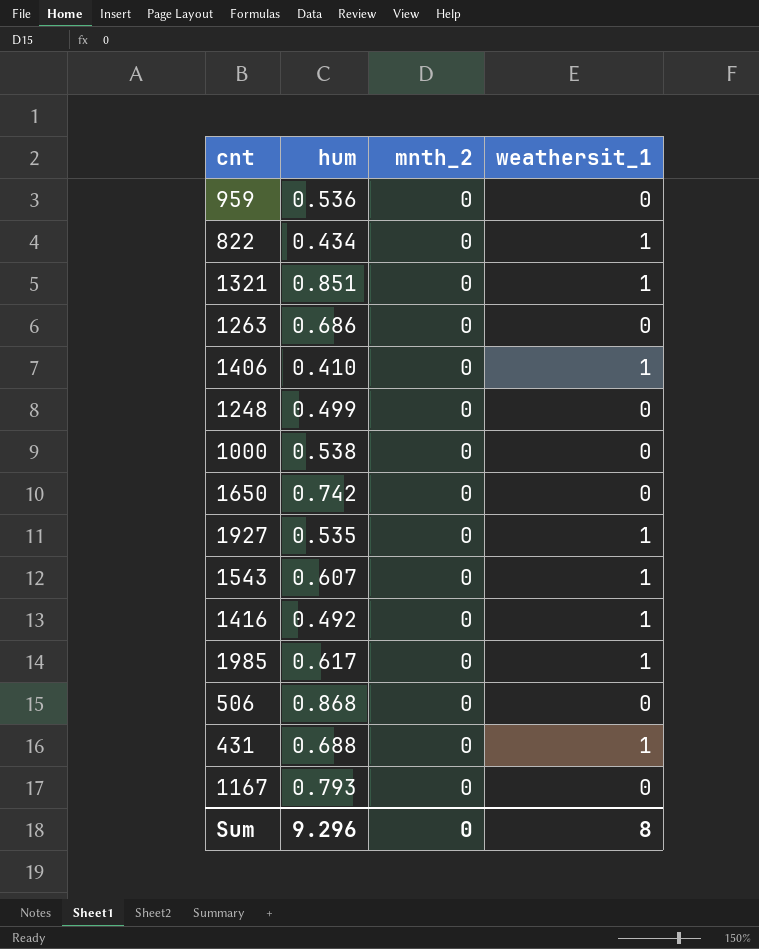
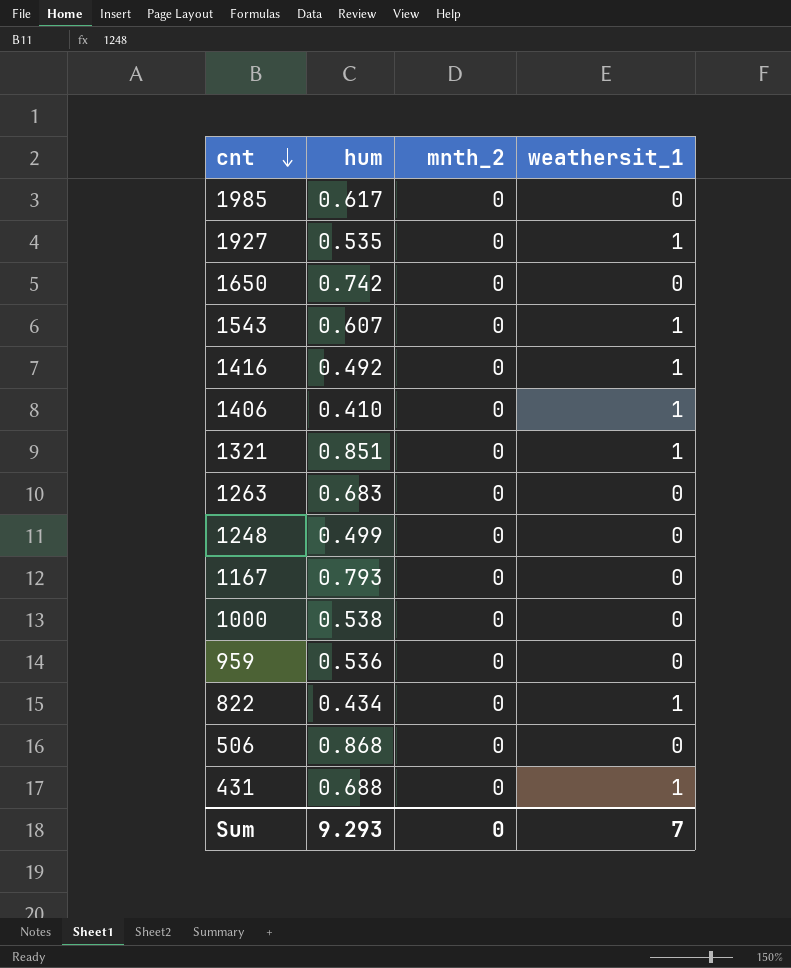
row order: none -> cnt descending
1985 | weathersit_1: 1 -> 0
1263 | hum: 0.686 -> 0.683
Sum | hum: 9.296 -> 9.293
Sum | weathersit_1: 8 -> 7

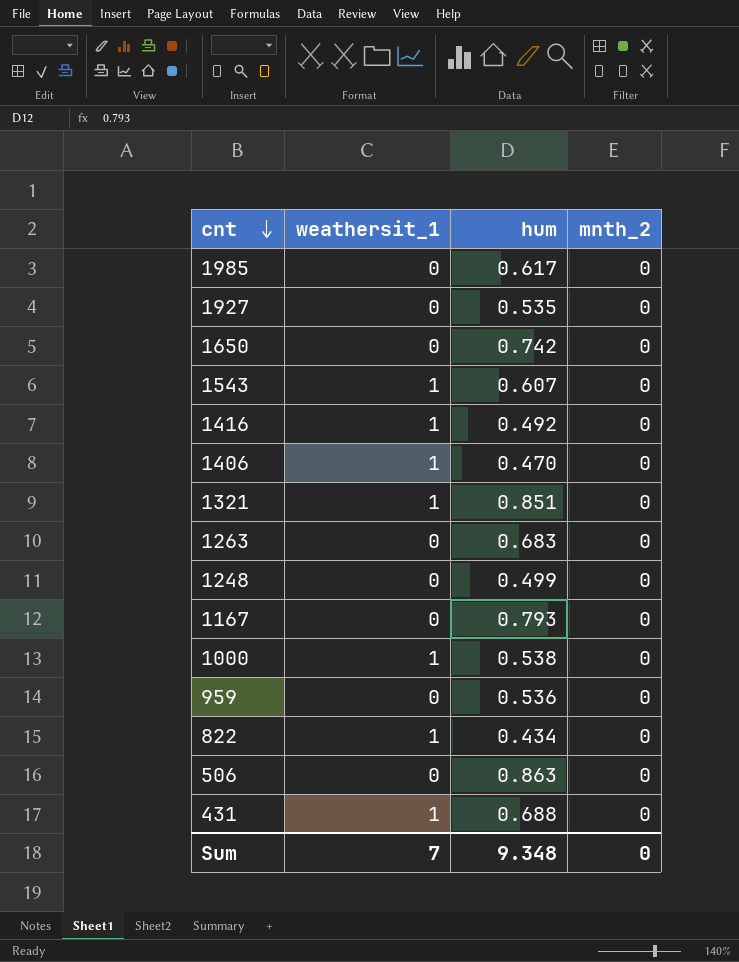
column weathersit_1 | position: 4 -> 2
1927 | weathersit_1: 1 -> 0
1406 | hum: 0.410 -> 0.470
1000 | weathersit_1: 0 -> 1
506 | hum: 0.868 -> 0.863
Sum | hum: 9.293 -> 9.348

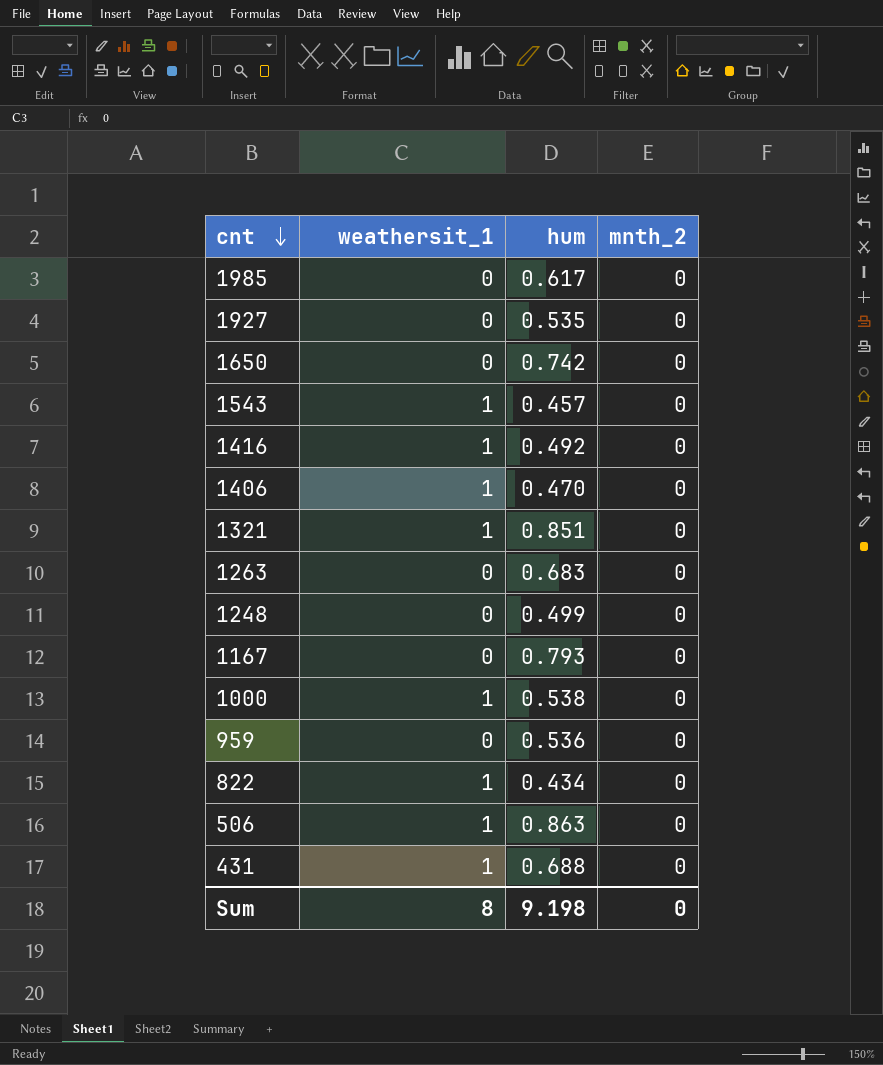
1543 | hum: 0.607 -> 0.457
506 | weathersit_1: 0 -> 1
Sum | weathersit_1: 7 -> 8
Sum | hum: 9.348 -> 9.198

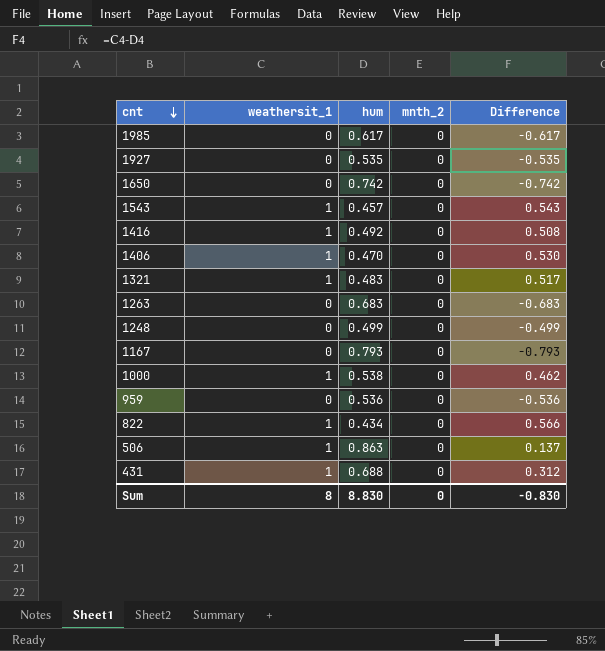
column Difference | formula: none -> [weathersit_1] - [hum]
1321 | hum: 0.851 -> 0.483
Sum | hum: 9.198 -> 8.830

